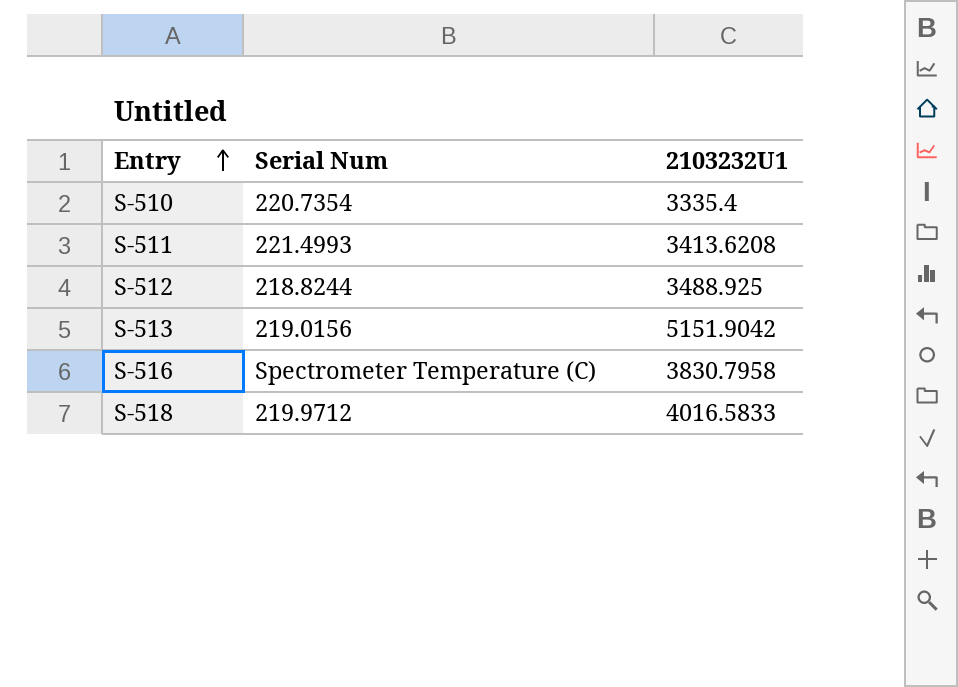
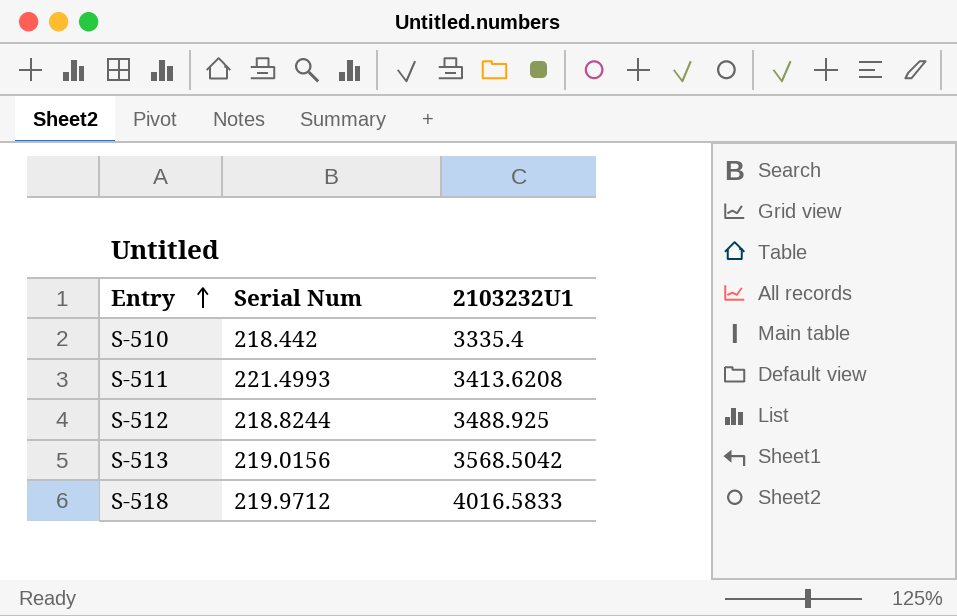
row S-516: Spectrometer Temperature (C) | 3830.7958 -> none
S-510 | Serial Num: 220.7354 -> 218.442
S-513 | 2103232U1: 5151.9042 -> 3568.5042

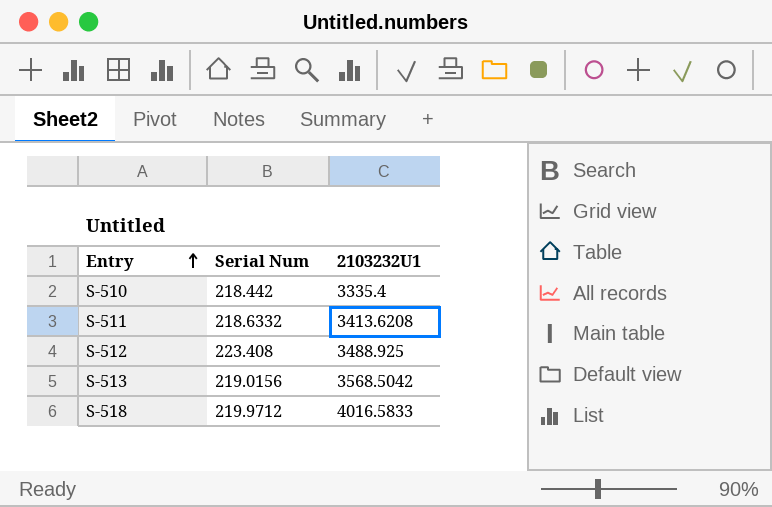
S-511 | Serial Num: 221.4993 -> 218.6332
S-512 | Serial Num: 218.8244 -> 223.408

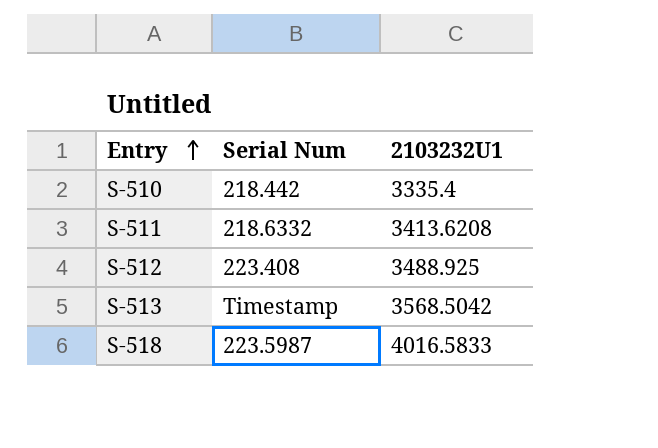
S-513 | Serial Num: 219.0156 -> Timestamp
S-518 | Serial Num: 219.9712 -> 223.5987

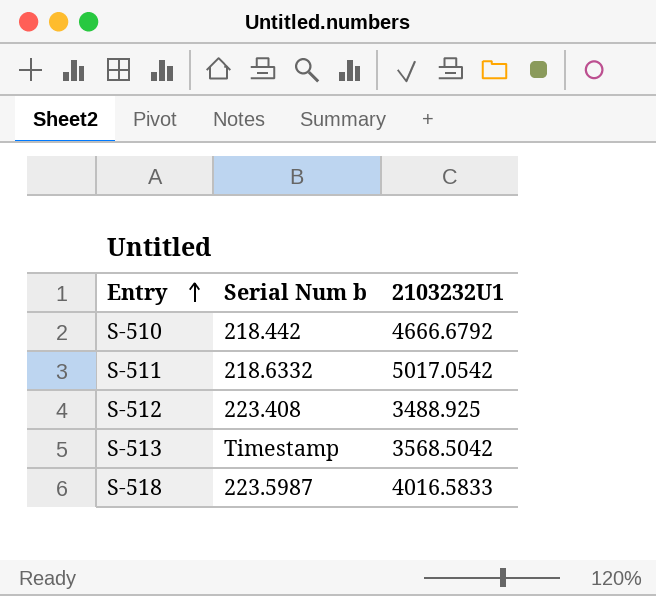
column name: Serial Num -> Serial Num b
S-510 | 2103232U1: 3335.4 -> 4666.6792
S-511 | 2103232U1: 3413.6208 -> 5017.0542

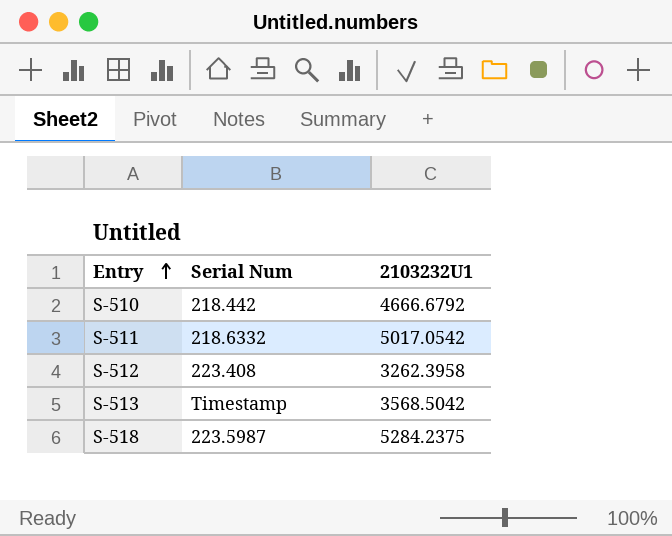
column name: Serial Num b -> Serial Num
S-512 | 2103232U1: 3488.925 -> 3262.3958
S-518 | 2103232U1: 4016.5833 -> 5284.2375

